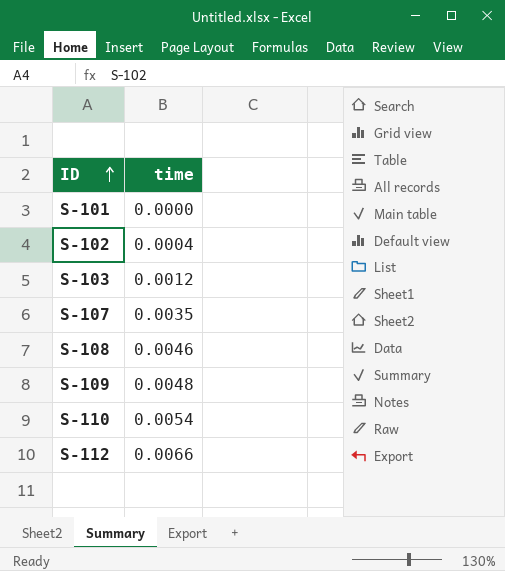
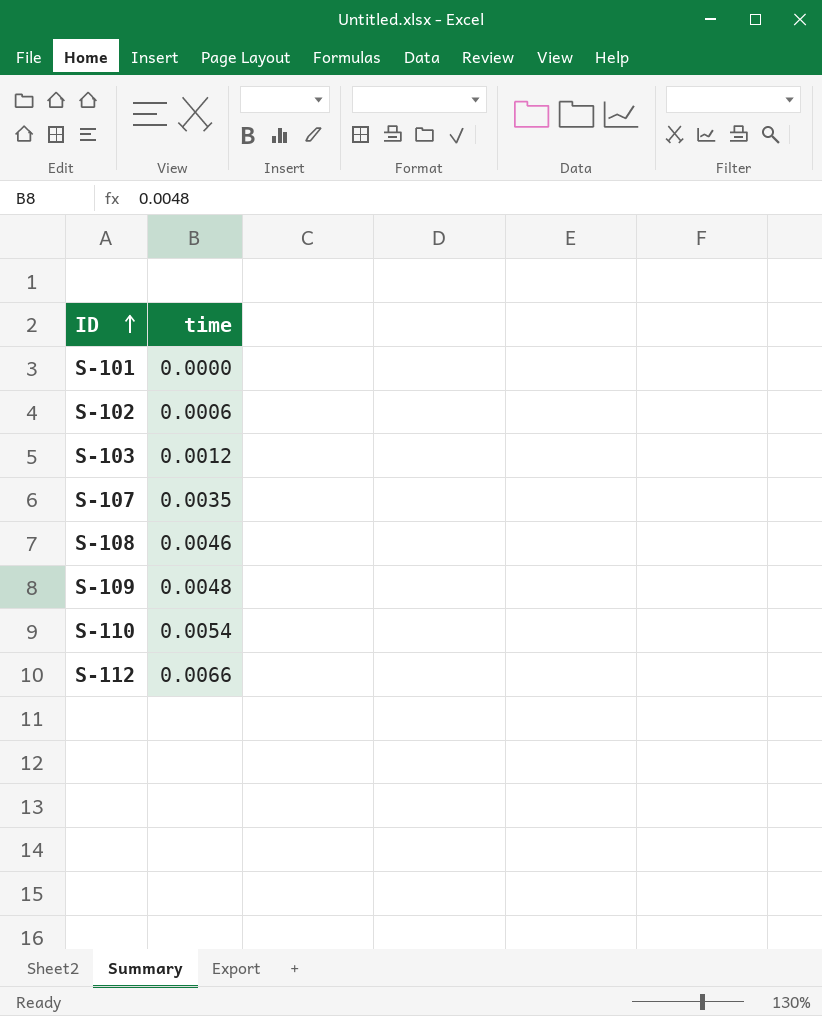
S-102 | time: 0.0004 -> 0.0006

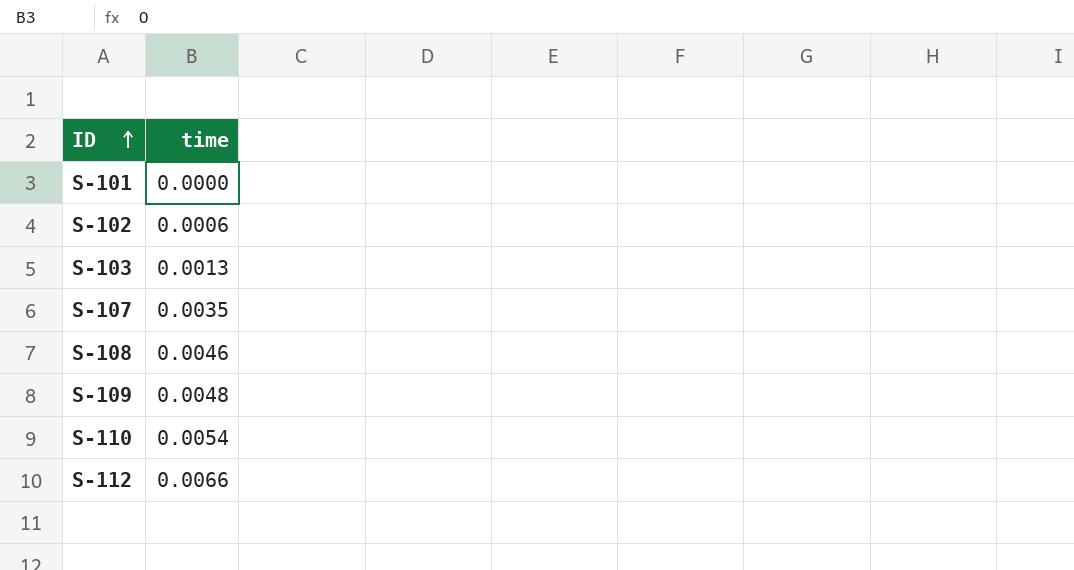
S-103 | time: 0.0012 -> 0.0013

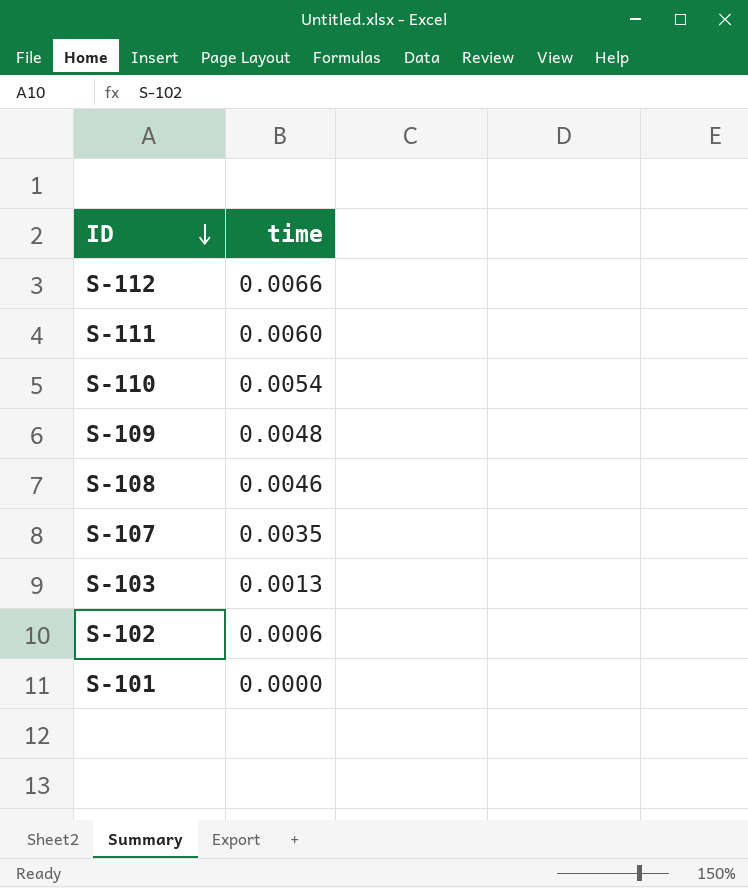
row order: ID ascending -> ID descending
row S-111: none -> 0.0060

